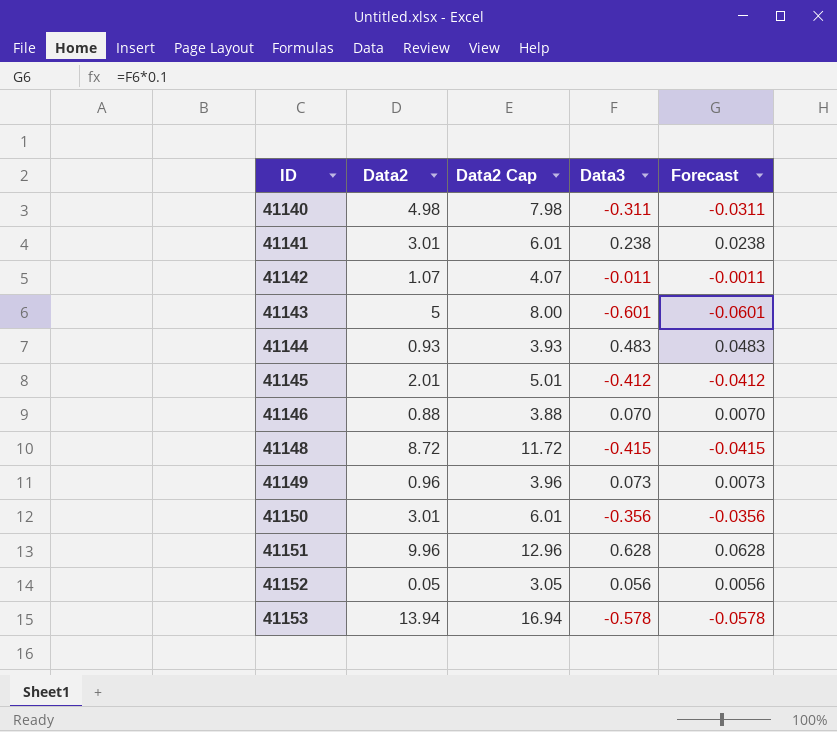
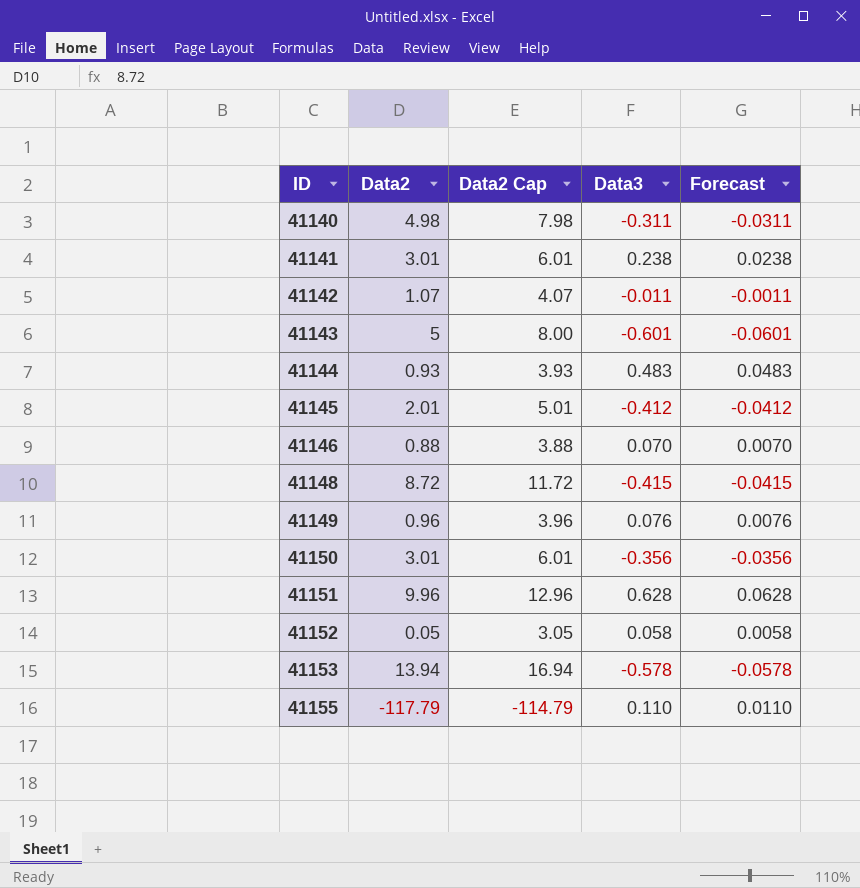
41149 | Data3: 0.073 -> 0.076
41149 | Forecast: 0.0073 -> 0.0076
41152 | Data3: 0.056 -> 0.058
41152 | Forecast: 0.0056 -> 0.0058
row 41155: none -> -117.79 | -114.79 | 0.110 | 0.0110

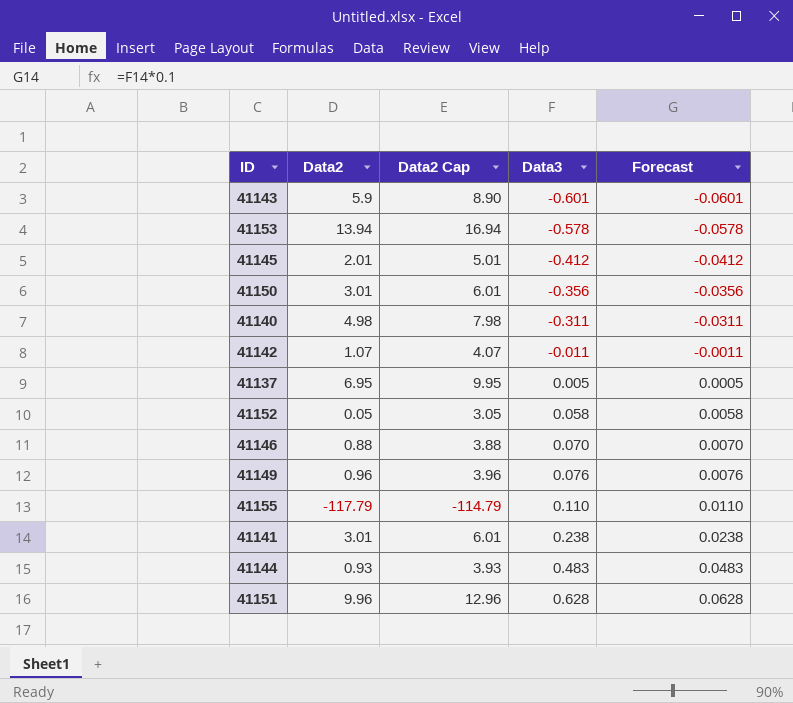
row order: ID ascending -> Data3 ascending
row 41148: 8.72 | 11.72 | -0.415 | -0.0415 -> none
41143 | Data2: 5 -> 5.9
41143 | Data2 Cap: 8.00 -> 8.90
row 41137: none -> 6.95 | 9.95 | 0.005 | 0.0005

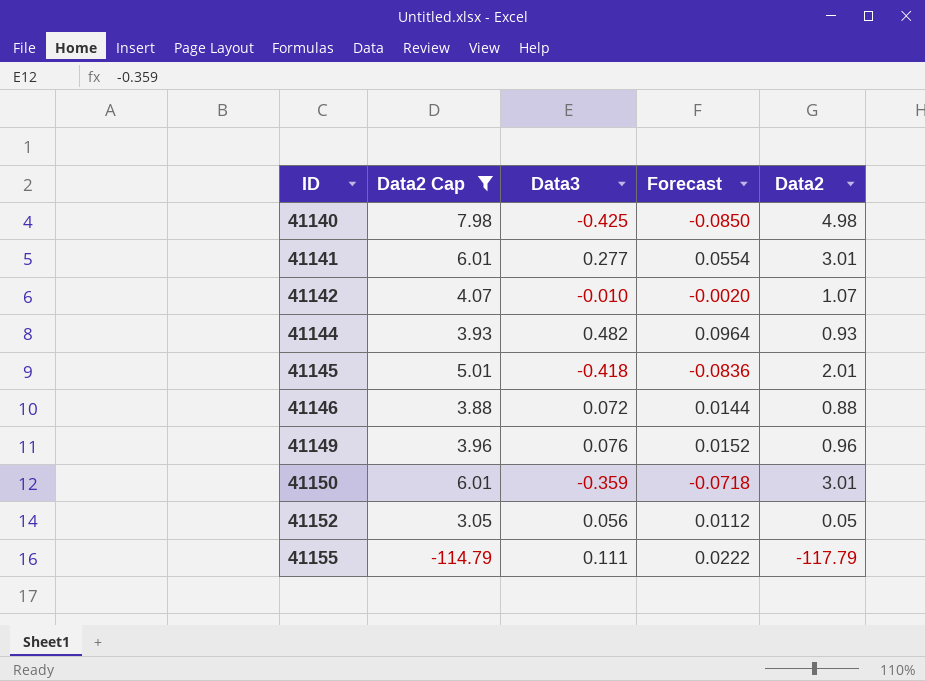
filter: none -> Data2 Cap <= 7.98
row order: Data3 ascending -> ID ascending
column Forecast | formula: [Data3] * 0.1 -> [Data3] * 0.2
column Data2 | position: 2 -> 5
41140 | Data3: -0.311 -> -0.425
41141 | Data3: 0.238 -> 0.277
41142 | Data3: -0.011 -> -0.010
41144 | Data3: 0.483 -> 0.482
41145 | Data3: -0.412 -> -0.418
41146 | Data3: 0.070 -> 0.072
41150 | Data3: -0.356 -> -0.359
41152 | Data3: 0.058 -> 0.056
41155 | Data3: 0.110 -> 0.111

